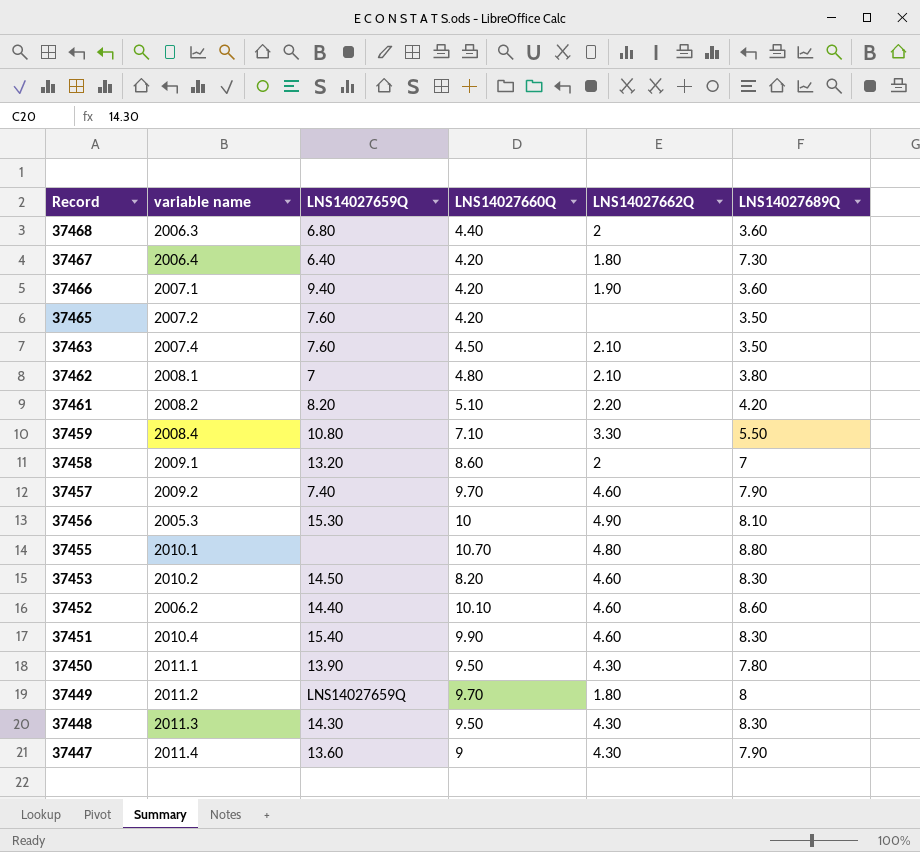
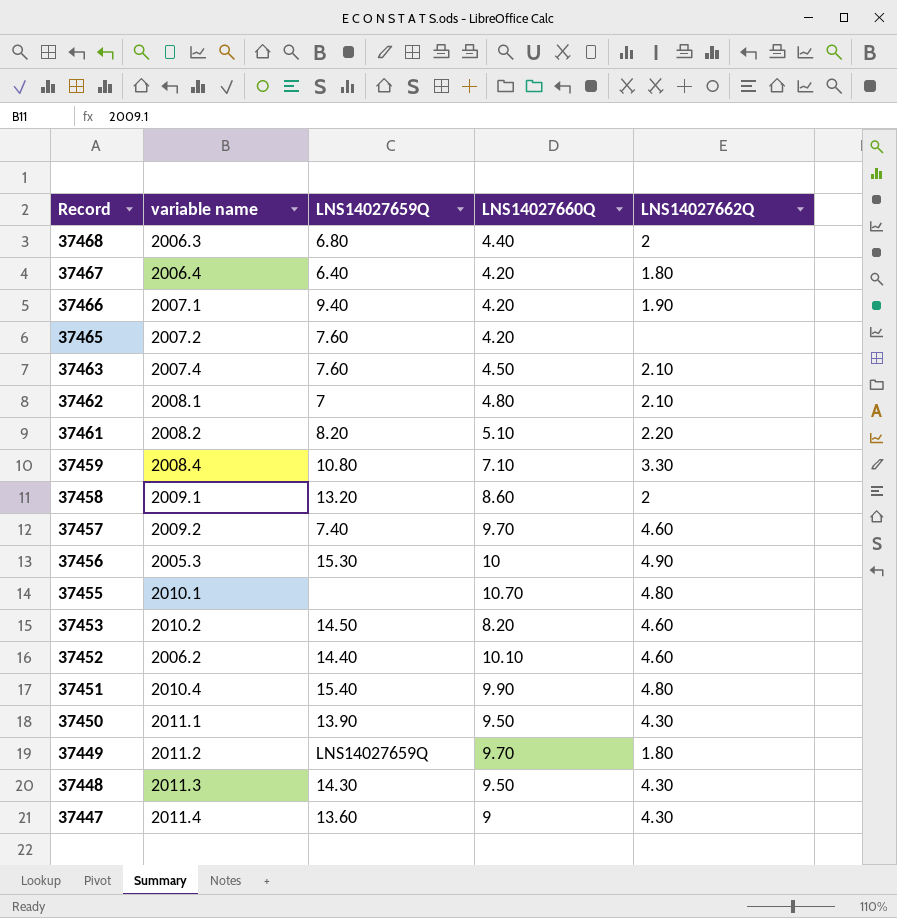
column LNS14027689Q | position: 6 -> none
37451 | LNS14027662Q: 4.60 -> 4.80

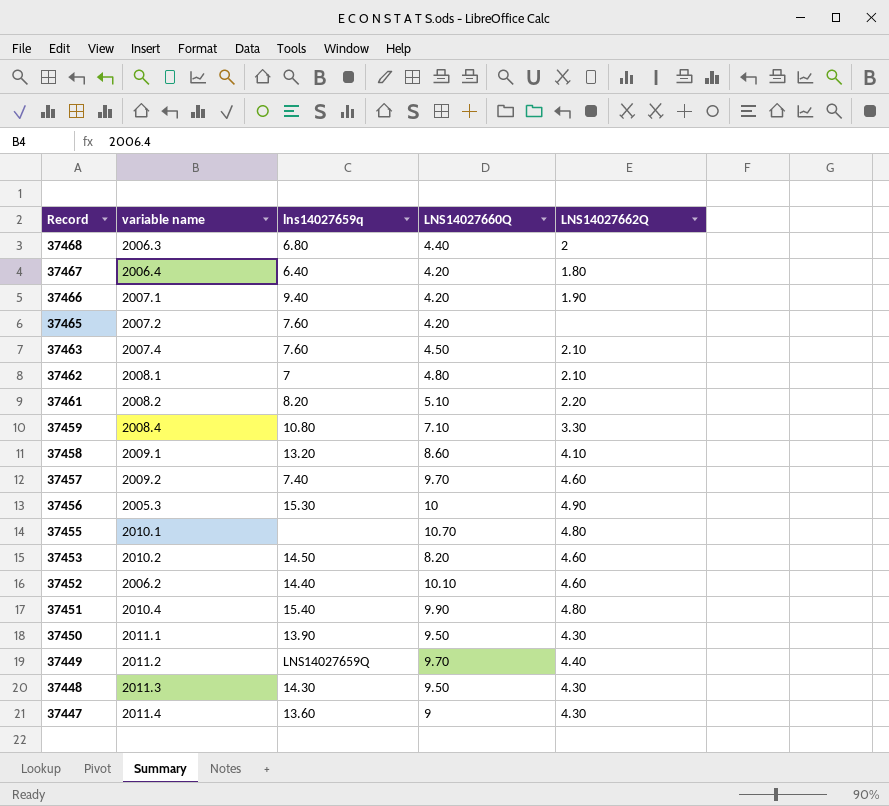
column name: LNS14027659Q -> lns14027659q
37458 | LNS14027662Q: 2 -> 4.10
37449 | LNS14027662Q: 1.80 -> 4.40

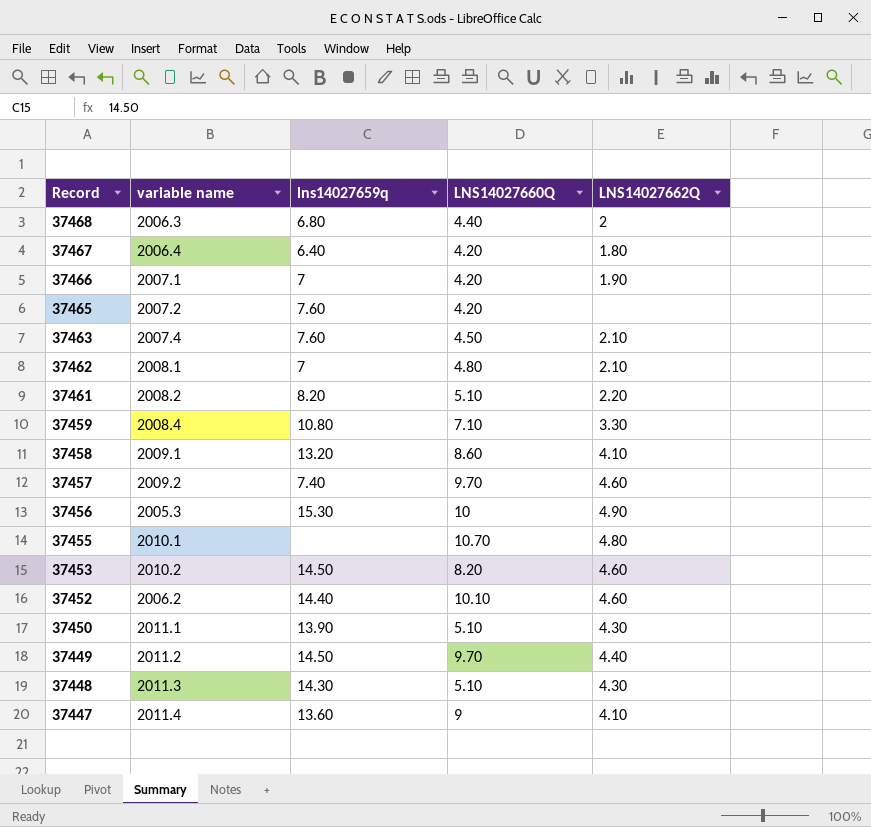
row 37451: 2010.4 | 15.40 | 9.90 | 4.80 -> none
37466 | lns14027659q: 9.40 -> 7
37450 | LNS14027660Q: 9.50 -> 5.10
37449 | lns14027659q: LNS14027659Q -> 14.50
37448 | LNS14027660Q: 9.50 -> 5.10
37447 | LNS14027662Q: 4.30 -> 4.10

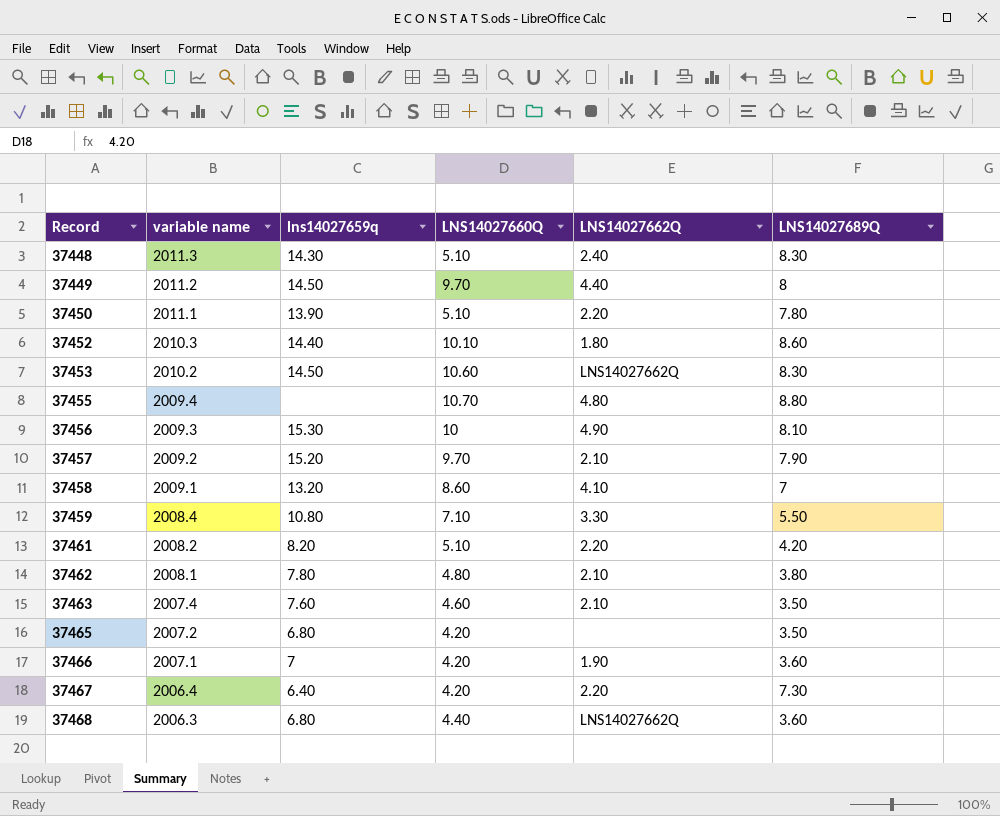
row order: Record descending -> Record ascending
column LNS14027689Q | position: none -> 6
row 37447: 2011.4 | 13.60 | 9 | 4.10 -> none
37448 | LNS14027662Q: 4.30 -> 2.40
37450 | LNS14027662Q: 4.30 -> 2.20
37452 | variable name: 2006.2 -> 2010.3
37452 | LNS14027662Q: 4.60 -> 1.80
37453 | LNS14027660Q: 8.20 -> 10.60
37453 | LNS14027662Q: 4.60 -> LNS14027662Q
37455 | variable name: 2010.1 -> 2009.4
37456 | variable name: 2005.3 -> 2009.3
37457 | lns14027659q: 7.40 -> 15.20
37457 | LNS14027662Q: 4.60 -> 2.10
37462 | lns14027659q: 7 -> 7.80
37463 | LNS14027660Q: 4.50 -> 4.60
37465 | lns14027659q: 7.60 -> 6.80
37467 | LNS14027662Q: 1.80 -> 2.20
37468 | LNS14027662Q: 2 -> LNS14027662Q

